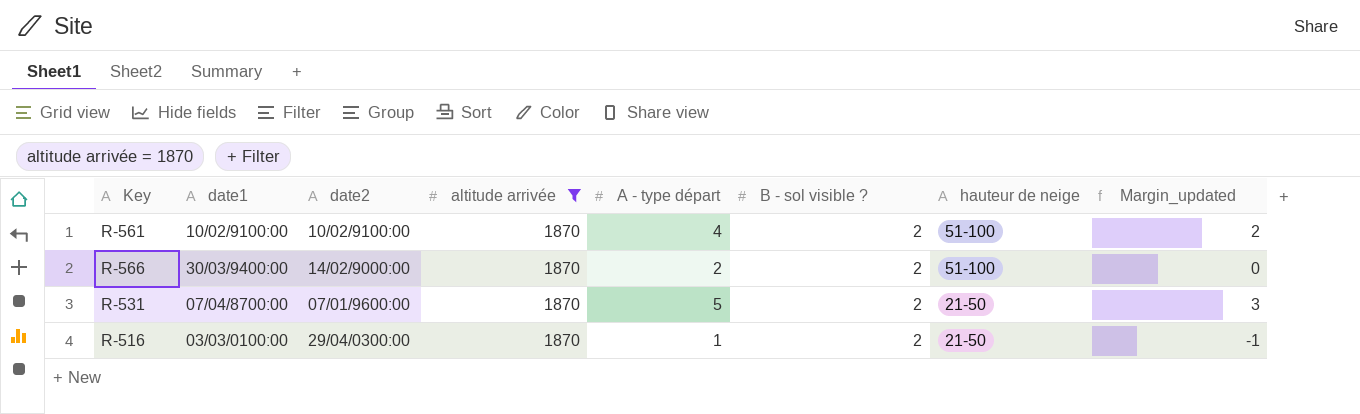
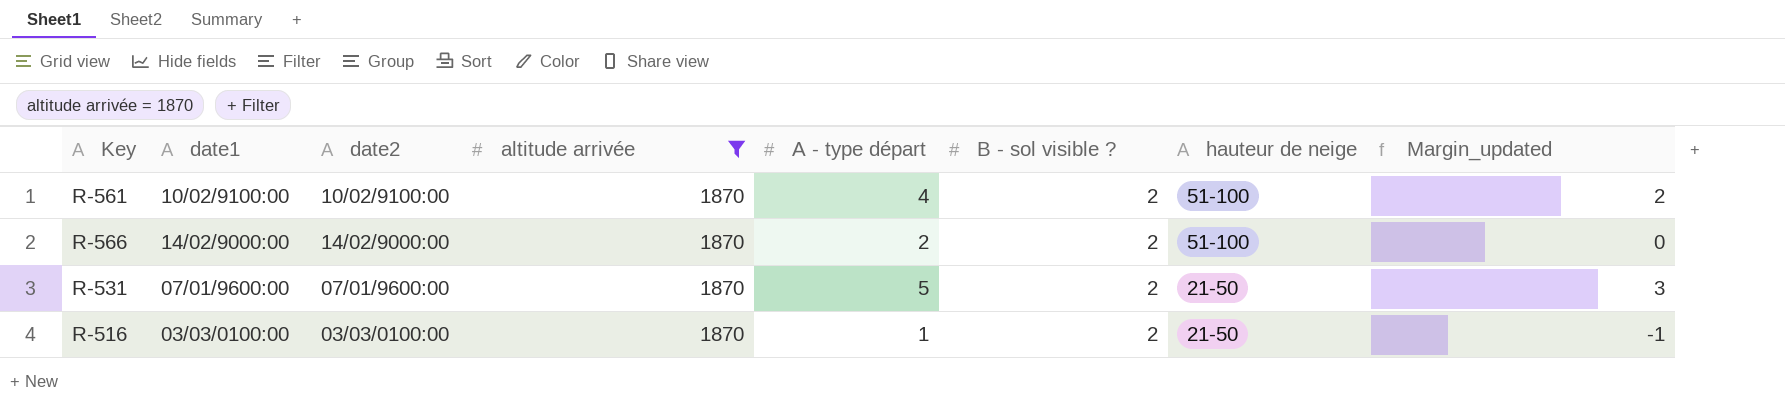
R-566 | date1: 30/03/9400:00 -> 14/02/9000:00
R-531 | date1: 07/04/8700:00 -> 07/01/9600:00
R-516 | date2: 29/04/0300:00 -> 03/03/0100:00

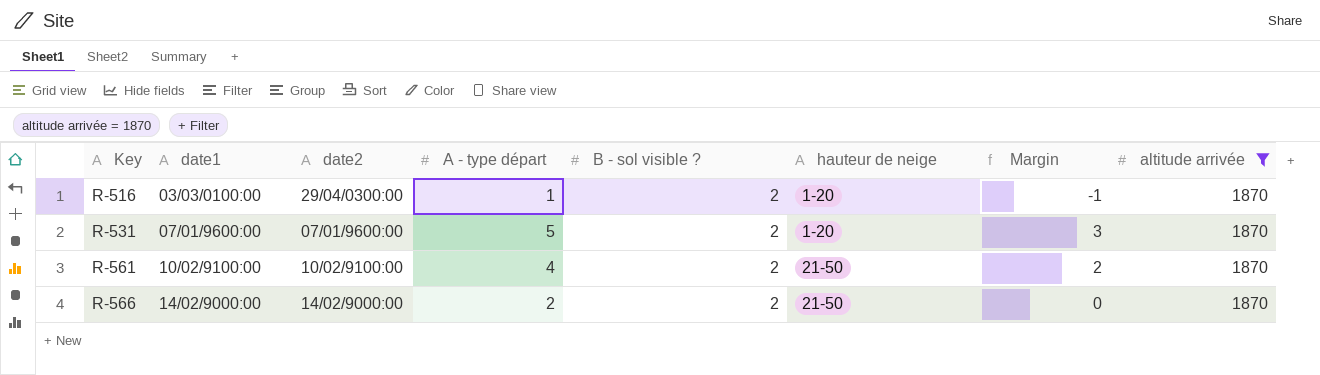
row order: hauteur de neige descending -> Key ascending
column name: Margin_updated -> Margin
column altitude arrivée | position: 4 -> 8
R-516 | date2: 03/03/0100:00 -> 29/04/0300:00
R-516 | hauteur de neige: 21-50 -> 1-20
R-531 | hauteur de neige: 21-50 -> 1-20
R-561 | hauteur de neige: 51-100 -> 21-50
R-566 | hauteur de neige: 51-100 -> 21-50

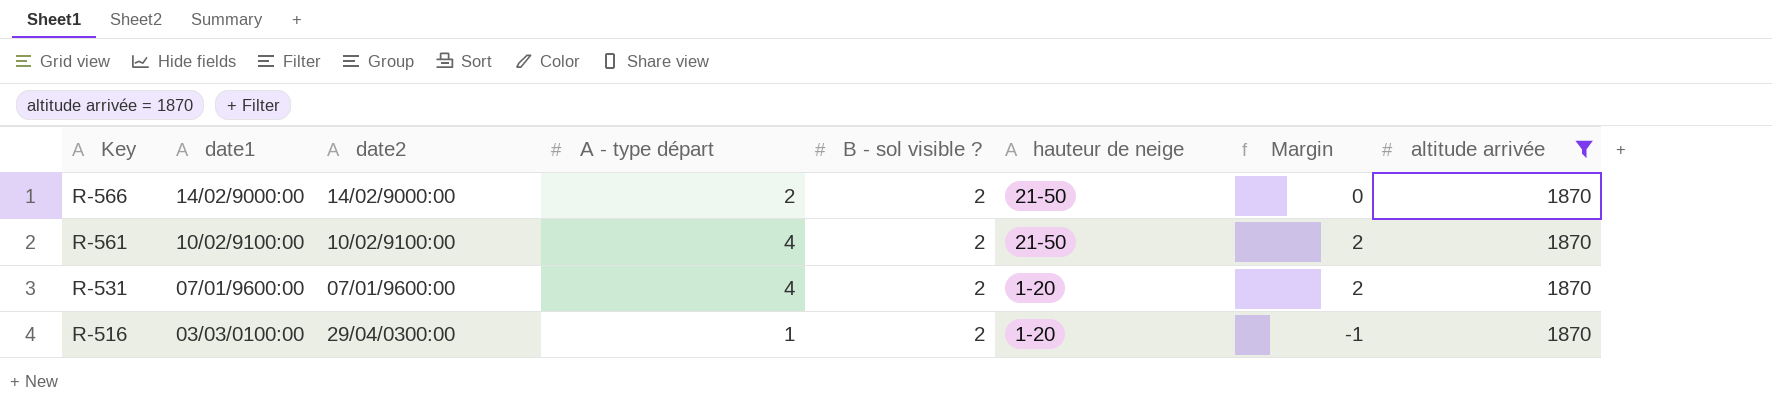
row order: Key ascending -> Key descending
R-531 | A - type départ: 5 -> 4
R-531 | Margin: 3 -> 2

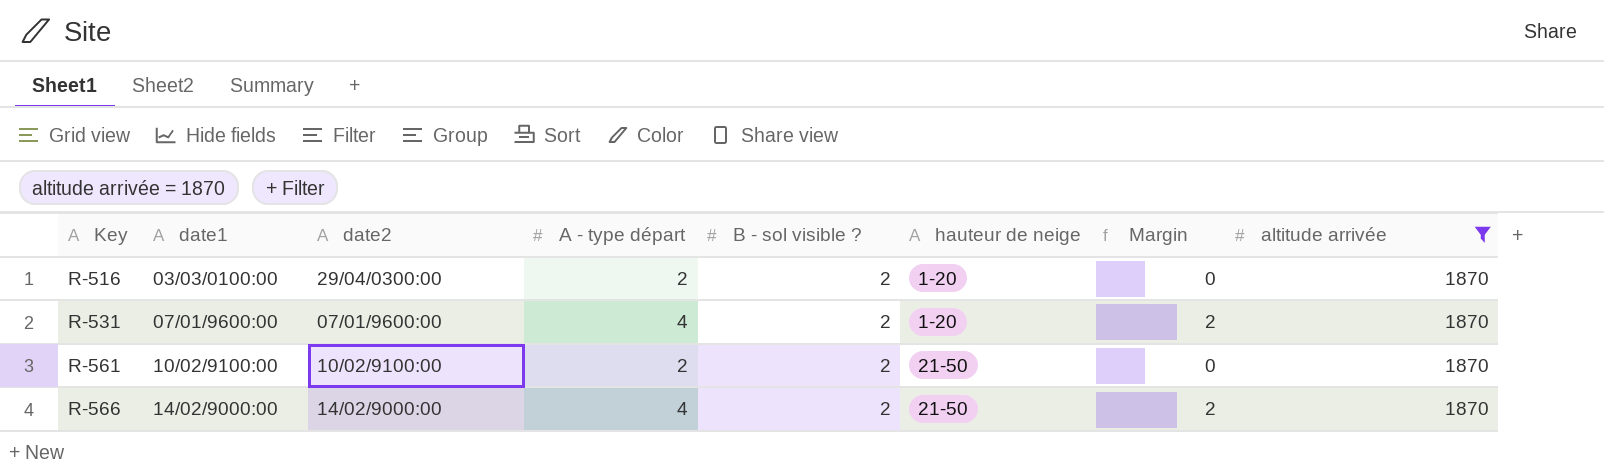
row order: Key descending -> Key ascending
R-516 | A - type départ: 1 -> 2
R-516 | Margin: -1 -> 0
R-561 | A - type départ: 4 -> 2
R-561 | Margin: 2 -> 0
R-566 | A - type départ: 2 -> 4
R-566 | Margin: 0 -> 2

